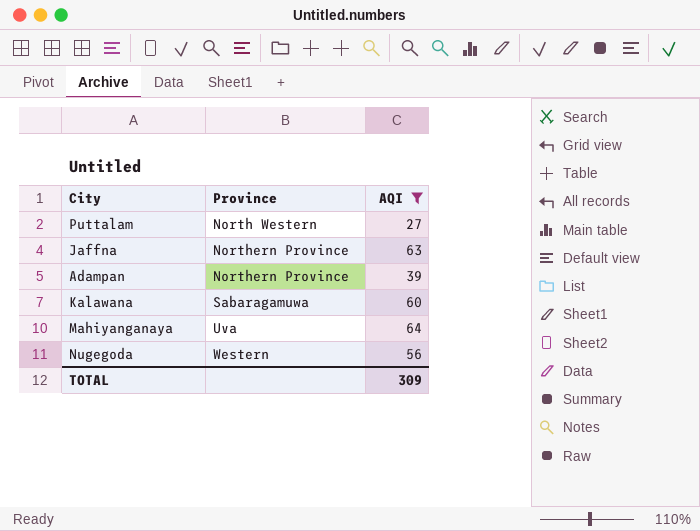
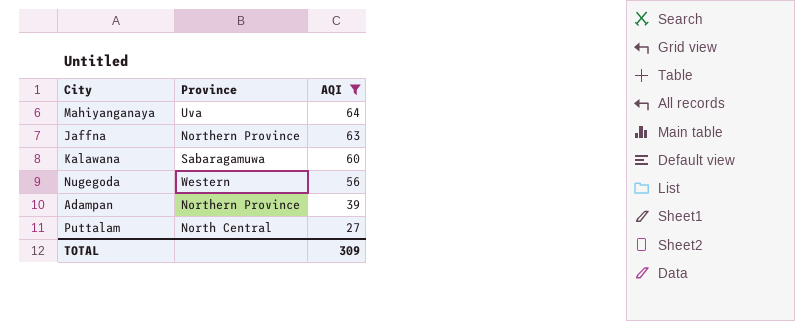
row order: Province ascending -> AQI descending
Puttalam | Province: North Western -> North Central

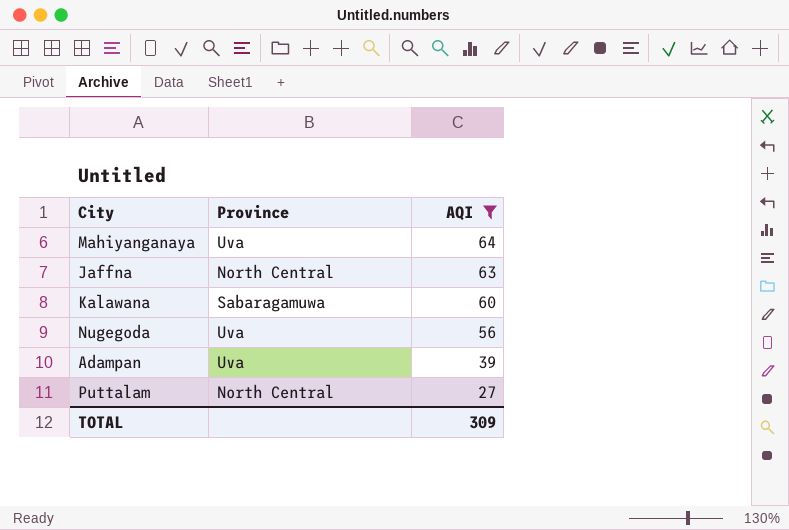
Jaffna | Province: Northern Province -> North Central
Nugegoda | Province: Western -> Uva
Adampan | Province: Northern Province -> Uva

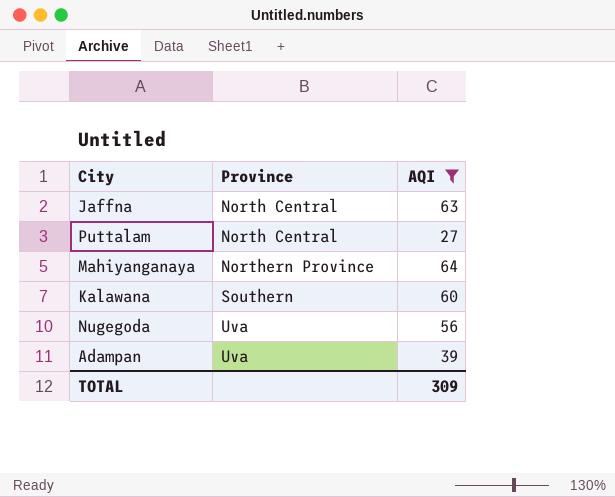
row order: AQI descending -> Province ascending
Mahiyanganaya | Province: Uva -> Northern Province
Kalawana | Province: Sabaragamuwa -> Southern

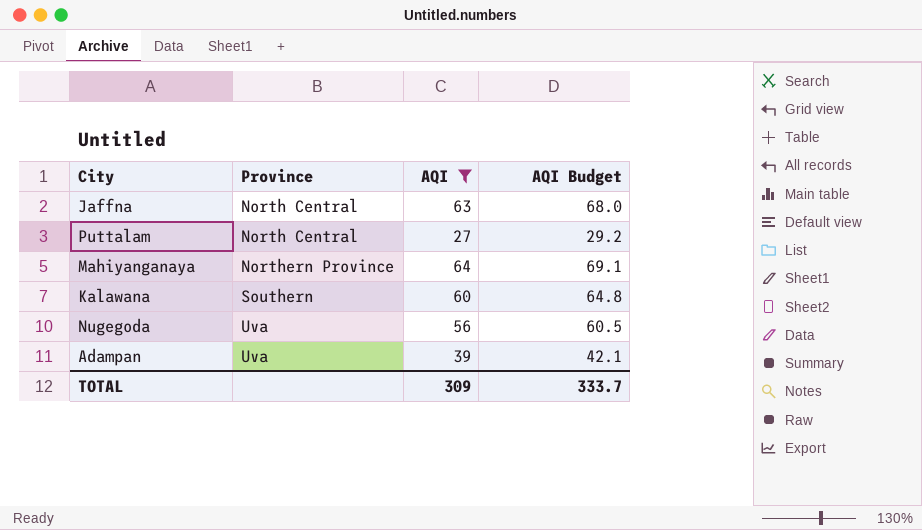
column AQI Budget | formula: none -> [AQI] * 1.08

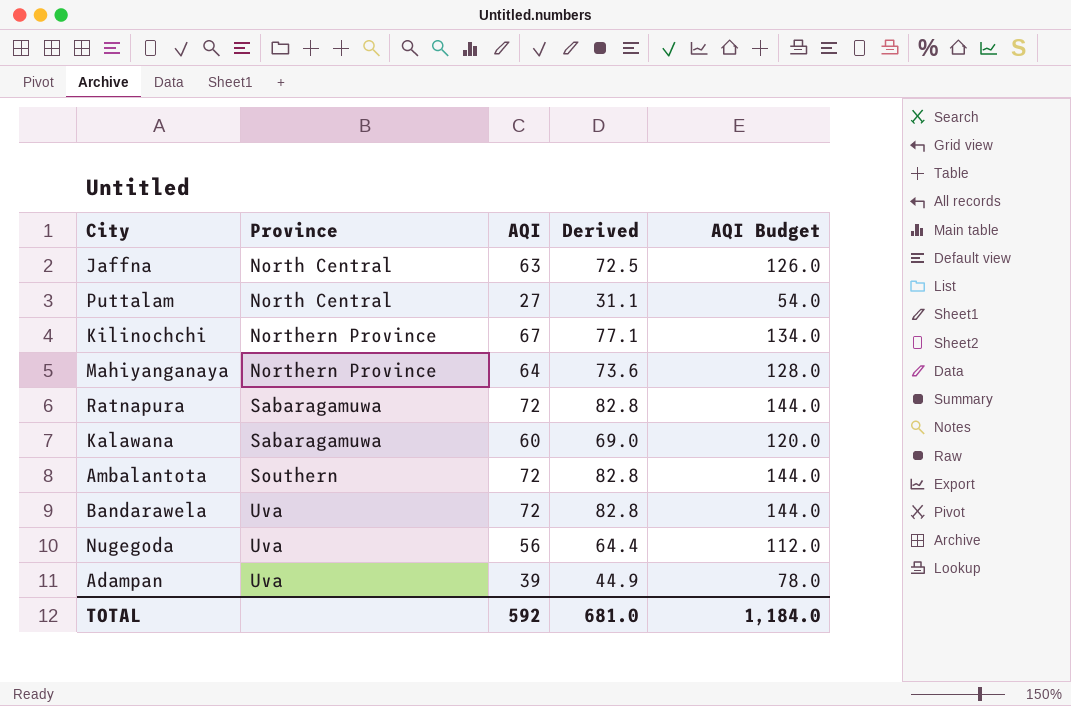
filter: AQI <= 64 -> none
column Derived | formula: none -> [AQI] * 1.15
column AQI Budget | formula: [AQI] * 1.08 -> [AQI] * 2
Kalawana | Province: Southern -> Sabaragamuwa
TOTAL | AQI: 309 -> 592
TOTAL | AQI Budget: 333.7 -> 1,184.0

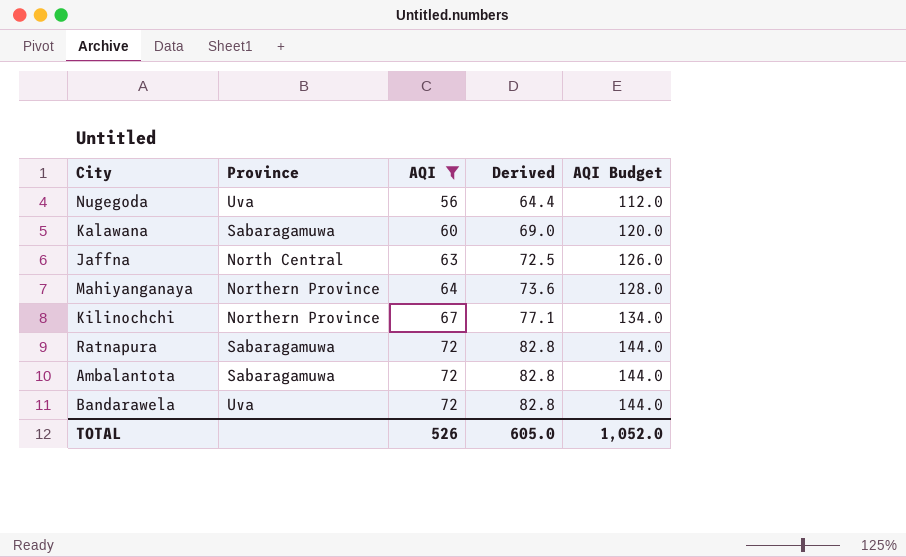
filter: none -> AQI >= 56
row order: Province ascending -> AQI ascending
Ambalantota | Province: Southern -> Sabaragamuwa
TOTAL | AQI: 592 -> 526
TOTAL | Derived: 681.0 -> 605.0
TOTAL | AQI Budget: 1,184.0 -> 1,052.0

